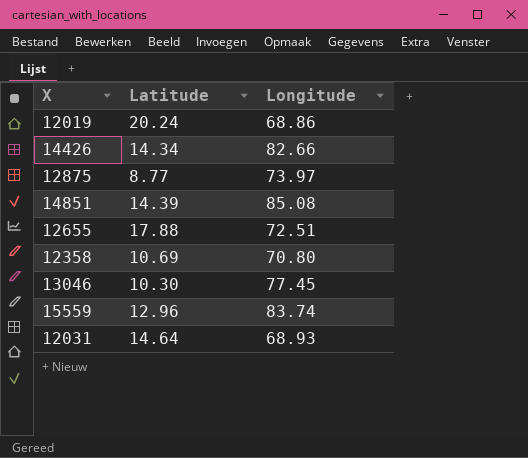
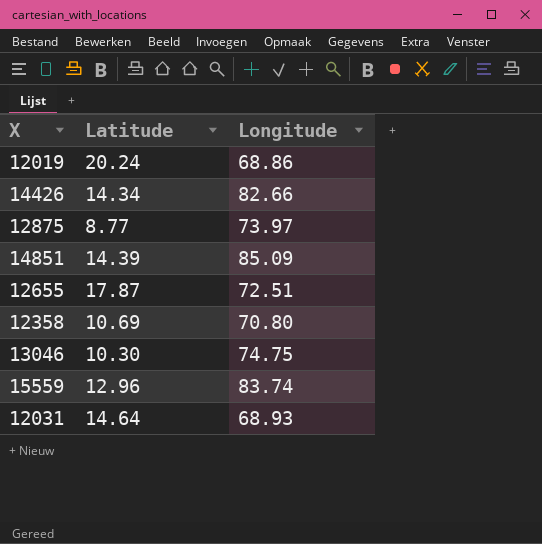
14851 | Longitude: 85.08 -> 85.09
12655 | Latitude: 17.88 -> 17.87
13046 | Longitude: 77.45 -> 74.75

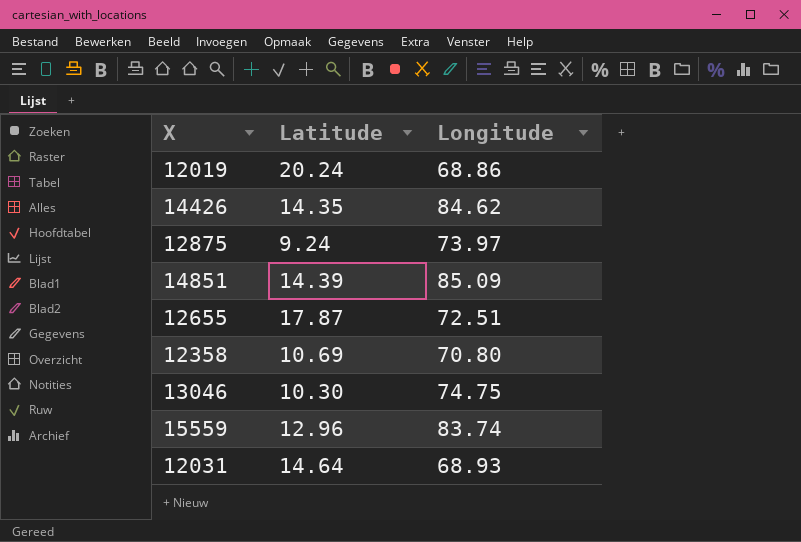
14426 | Latitude: 14.34 -> 14.35
14426 | Longitude: 82.66 -> 84.62
12875 | Latitude: 8.77 -> 9.24

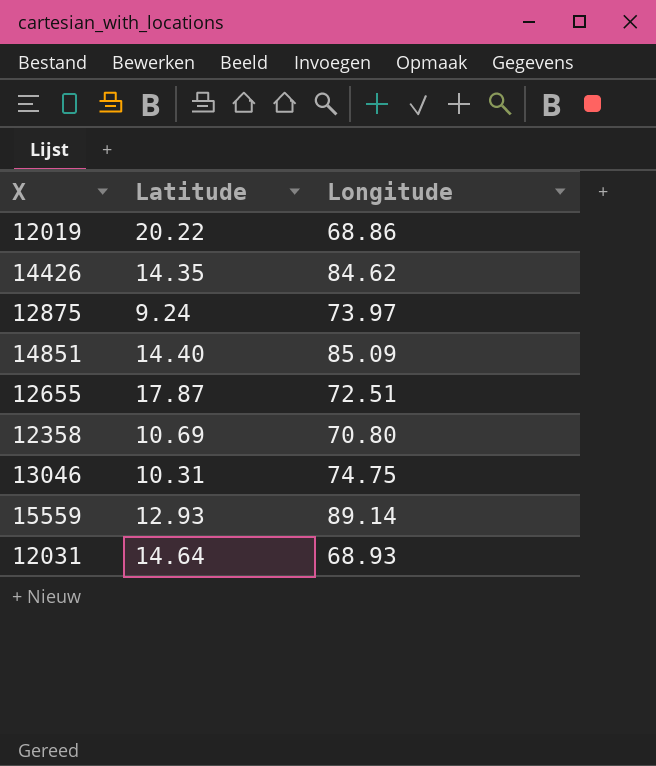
12019 | Latitude: 20.24 -> 20.22
14851 | Latitude: 14.39 -> 14.40
13046 | Latitude: 10.30 -> 10.31
15559 | Latitude: 12.96 -> 12.93
15559 | Longitude: 83.74 -> 89.14

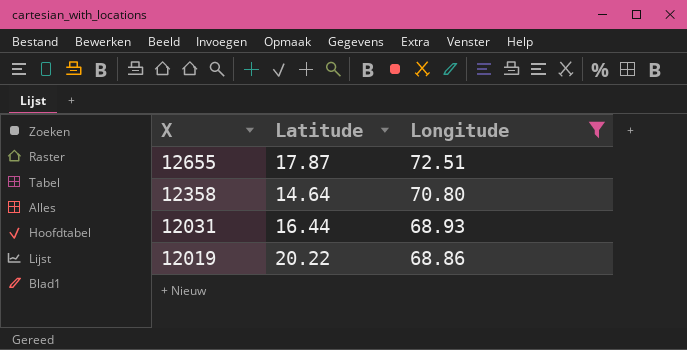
filter: none -> Longitude <= 72.51
row order: none -> X descending
12358 | Latitude: 10.69 -> 14.64
12031 | Latitude: 14.64 -> 16.44

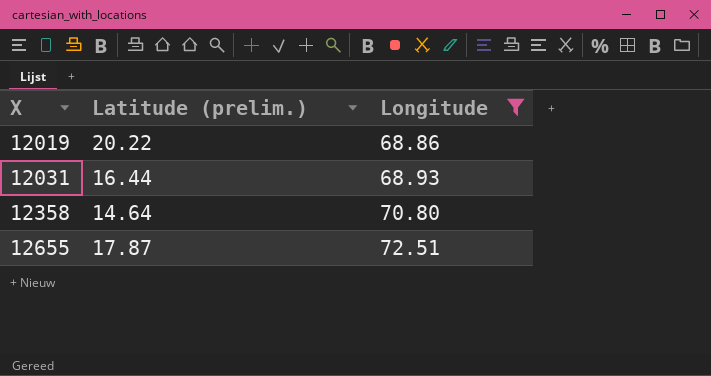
row order: X descending -> X ascending
column name: Latitude -> Latitude (prelim.)

